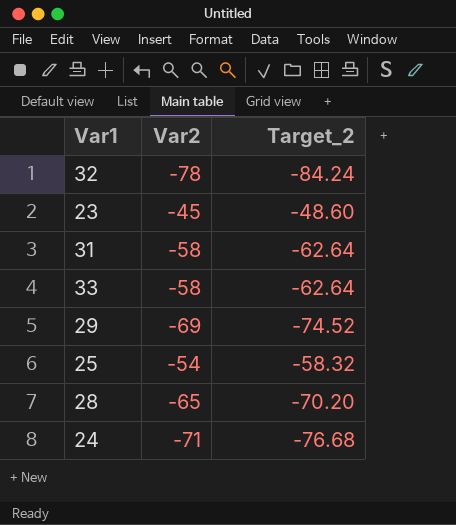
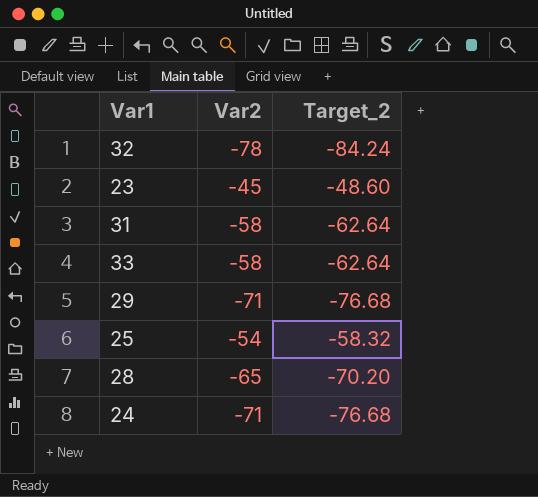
29 | Var2: -69 -> -71
29 | Target_2: -74.52 -> -76.68

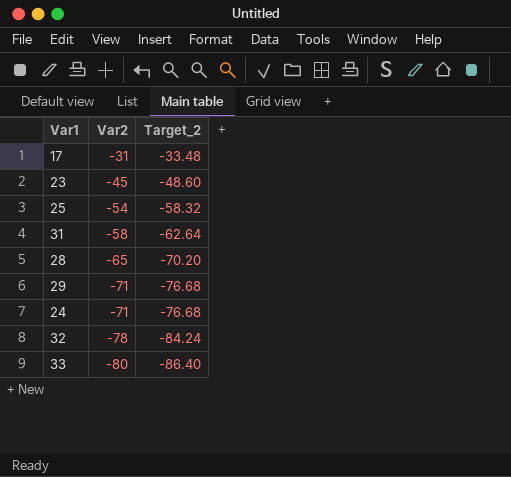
row order: none -> Var2 descending
row 17: none -> -31 | -33.48
33 | Var2: -58 -> -80
33 | Target_2: -62.64 -> -86.40

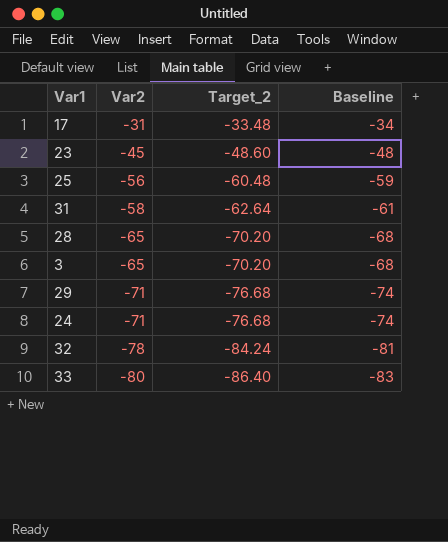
column Baseline | formula: none -> [Var2] - 3
25 | Var2: -54 -> -56
25 | Target_2: -58.32 -> -60.48
row 3: none -> -65 | -70.20 | -68

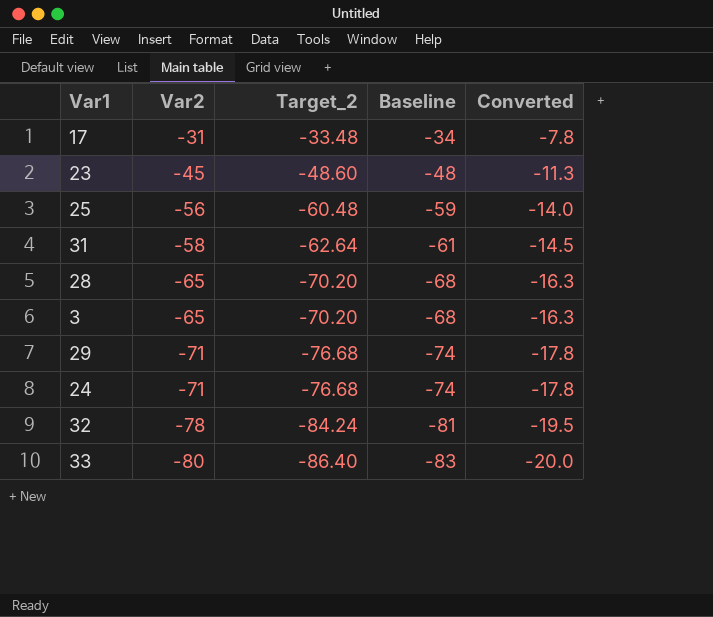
column Converted | formula: none -> [Var2] * 0.25

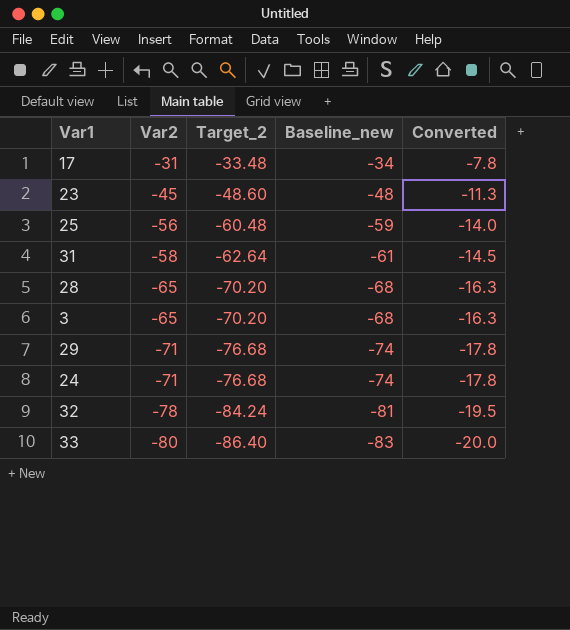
column name: Baseline -> Baseline_new

